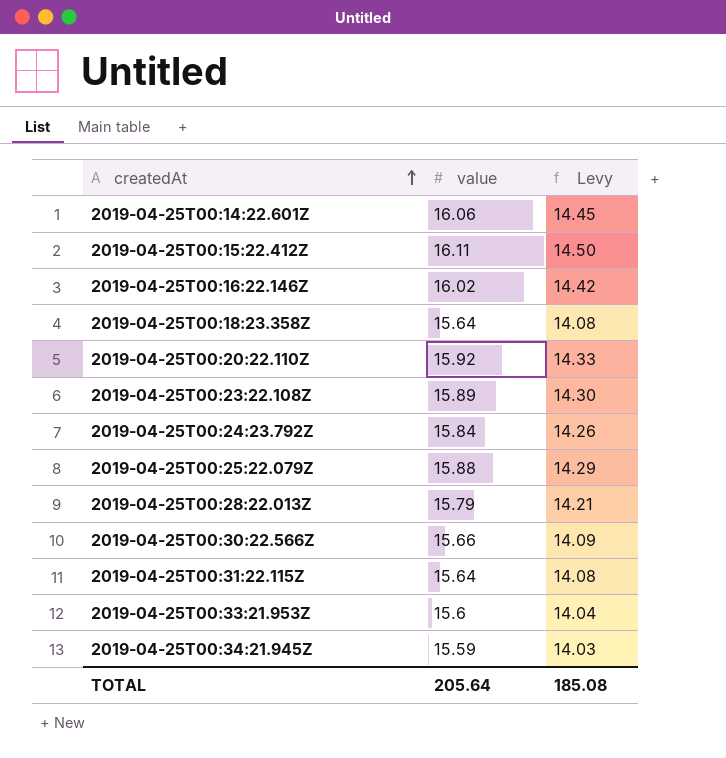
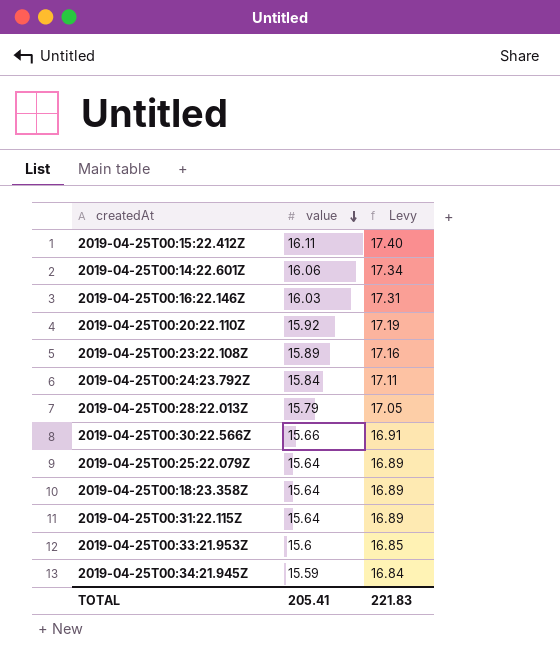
row order: createdAt ascending -> value descending
column Levy | formula: [value] * 0.9 -> [value] * 1.08
2019-04-25T00:16:22.146Z | value: 16.02 -> 16.03
2019-04-25T00:25:22.079Z | value: 15.88 -> 15.64
TOTAL | value: 205.64 -> 205.41
TOTAL | Levy: 185.08 -> 221.83

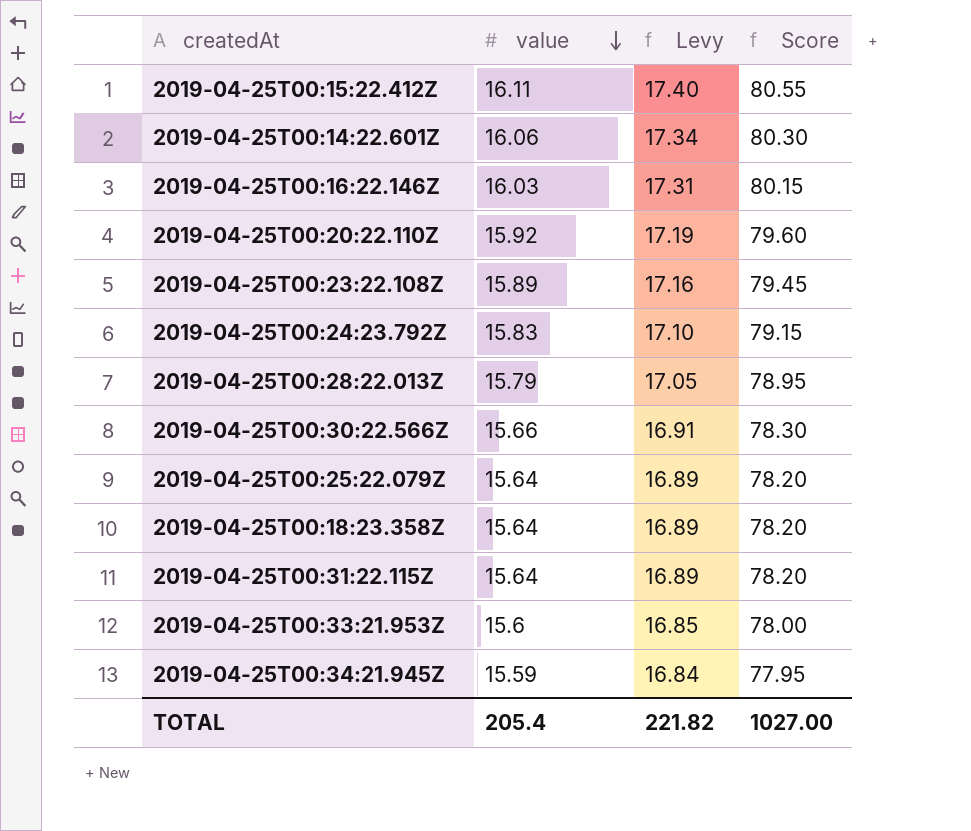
column Score | formula: none -> [value] * 5
2019-04-25T00:24:23.792Z | value: 15.84 -> 15.83
2019-04-25T00:24:23.792Z | Levy: 17.11 -> 17.10
TOTAL | value: 205.41 -> 205.4
TOTAL | Levy: 221.83 -> 221.82

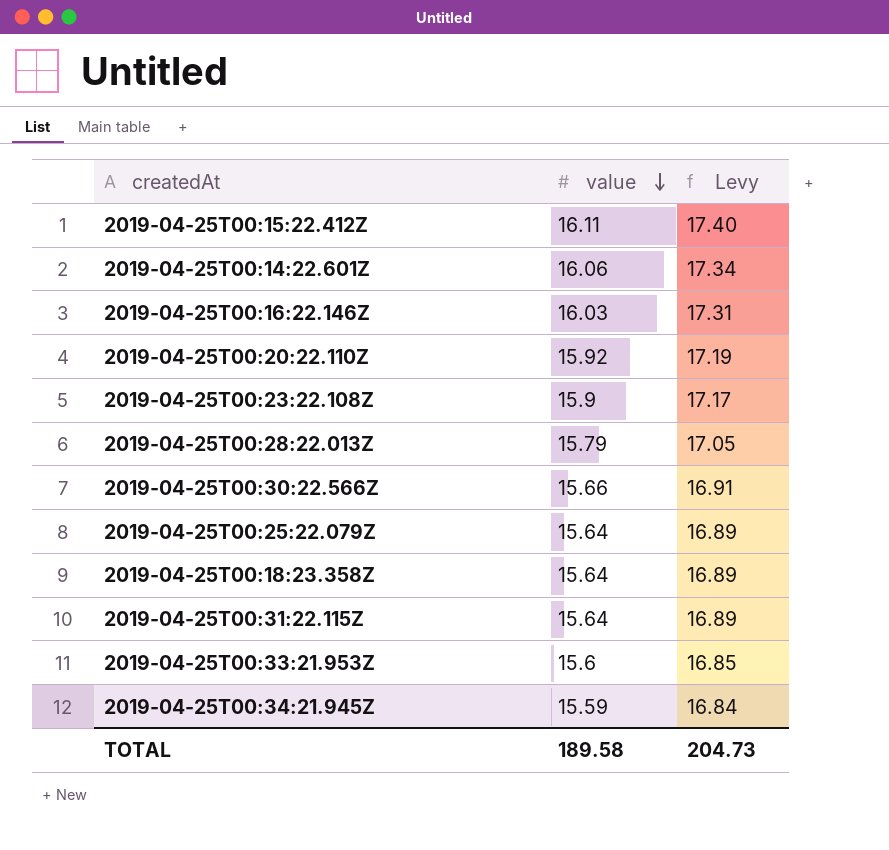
column Score | formula: [value] * 5 -> none
row 2019-04-25T00:24:23.792Z: 15.83 | 17.10 | 79.15 -> none
2019-04-25T00:23:22.108Z | value: 15.89 -> 15.9
2019-04-25T00:23:22.108Z | Levy: 17.16 -> 17.17
TOTAL | value: 205.4 -> 189.58
TOTAL | Levy: 221.82 -> 204.73

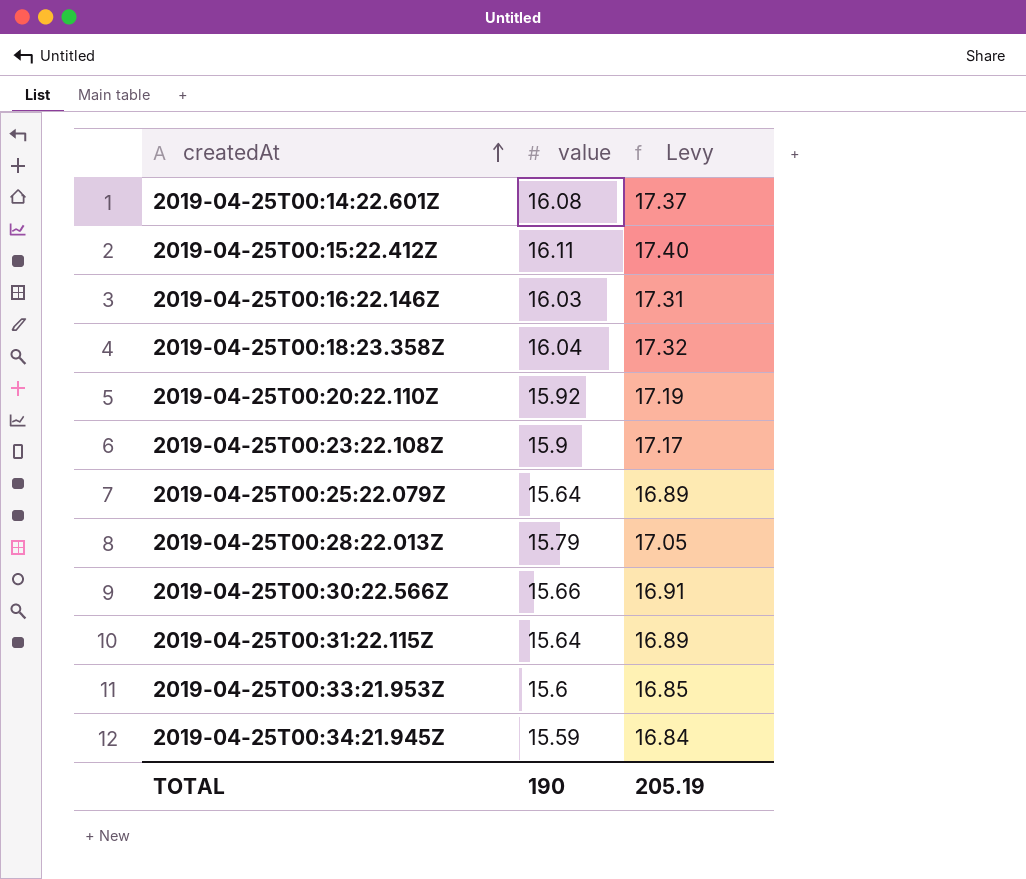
row order: value descending -> createdAt ascending
2019-04-25T00:14:22.601Z | value: 16.06 -> 16.08
2019-04-25T00:14:22.601Z | Levy: 17.34 -> 17.37
2019-04-25T00:18:23.358Z | value: 15.64 -> 16.04
2019-04-25T00:18:23.358Z | Levy: 16.89 -> 17.32
TOTAL | value: 189.58 -> 190
TOTAL | Levy: 204.73 -> 205.19

